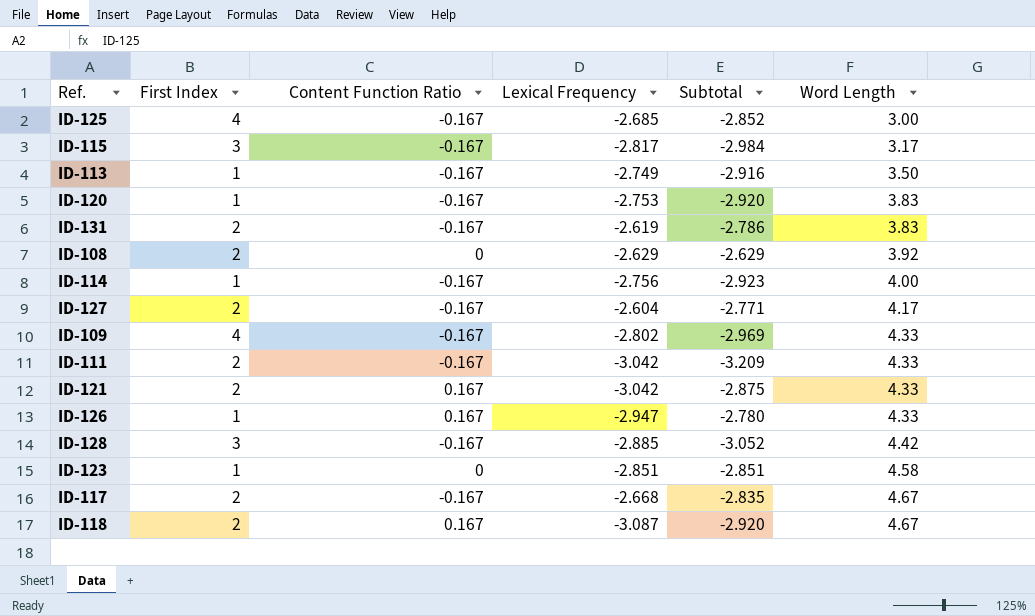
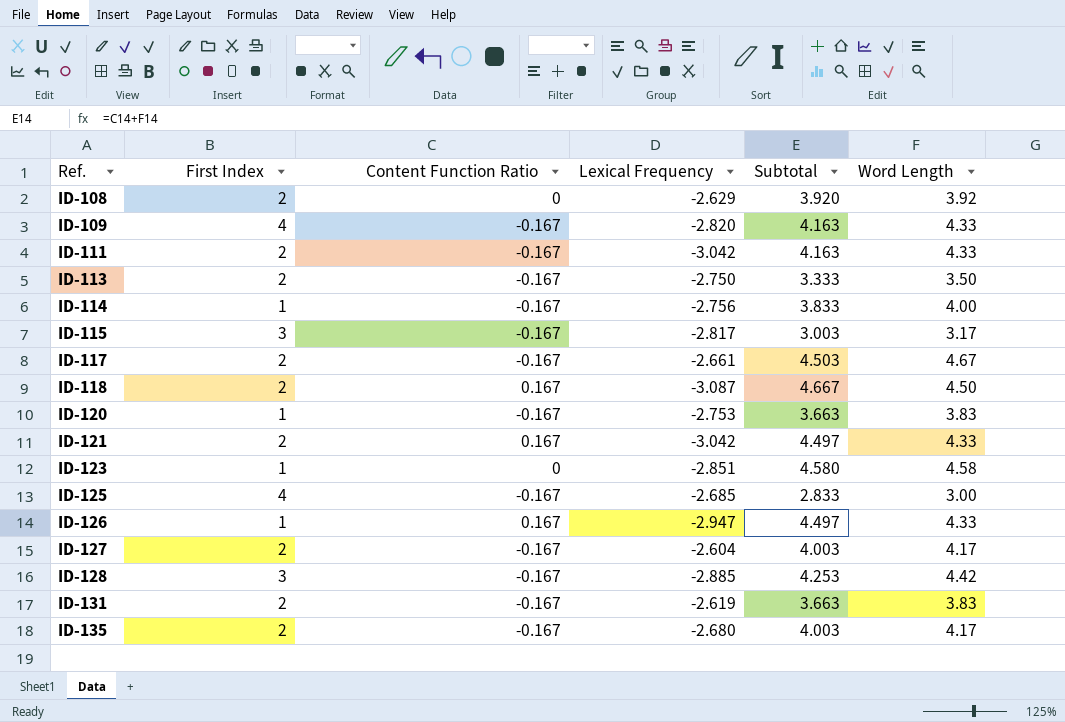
row order: Word Length ascending -> Ref. ascending
column Subtotal | formula: [Content Function Ratio] + [Lexical Frequency] -> [Content Function Ratio] + [Word Length]
ID-109 | Lexical Frequency: -2.802 -> -2.820
ID-113 | First Index: 1 -> 2
ID-113 | Lexical Frequency: -2.749 -> -2.750
ID-117 | Lexical Frequency: -2.668 -> -2.661
ID-118 | Word Length: 4.67 -> 4.50
row ID-135: none -> 2 | -0.167 | -2.680 | 4.003 | 4.17

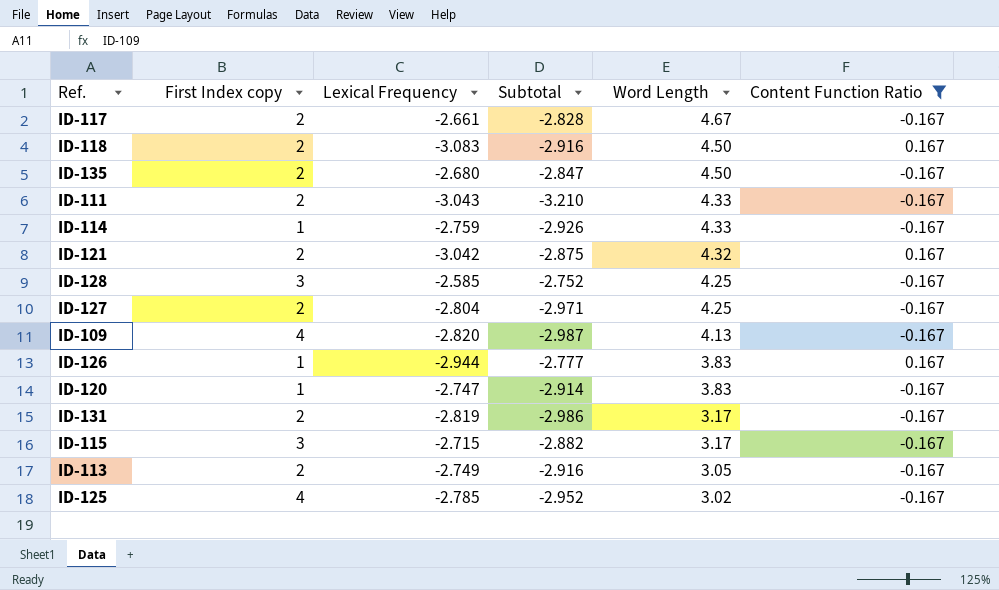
filter: none -> Content Function Ratio != 0
row order: Ref. ascending -> Word Length descending
column name: First Index -> First Index copy
column Subtotal | formula: [Content Function Ratio] + [Word Length] -> [Lexical Frequency] + [Content Function Ratio]
column Content Function Ratio | position: 3 -> 6
ID-118 | Lexical Frequency: -3.087 -> -3.083
ID-135 | Word Length: 4.17 -> 4.50
ID-111 | Lexical Frequency: -3.042 -> -3.043
ID-114 | Lexical Frequency: -2.756 -> -2.759
ID-114 | Word Length: 4.00 -> 4.33
ID-121 | Word Length: 4.33 -> 4.32
ID-128 | Lexical Frequency: -2.885 -> -2.585
ID-128 | Word Length: 4.42 -> 4.25
ID-127 | Lexical Frequency: -2.604 -> -2.804
ID-127 | Word Length: 4.17 -> 4.25
ID-109 | Word Length: 4.33 -> 4.13
ID-126 | Lexical Frequency: -2.947 -> -2.944
ID-126 | Word Length: 4.33 -> 3.83
ID-120 | Lexical Frequency: -2.753 -> -2.747
ID-131 | Lexical Frequency: -2.619 -> -2.819
ID-131 | Word Length: 3.83 -> 3.17
ID-115 | Lexical Frequency: -2.817 -> -2.715
ID-113 | Lexical Frequency: -2.750 -> -2.749
ID-113 | Word Length: 3.50 -> 3.05
ID-125 | Lexical Frequency: -2.685 -> -2.785
ID-125 | Word Length: 3.00 -> 3.02

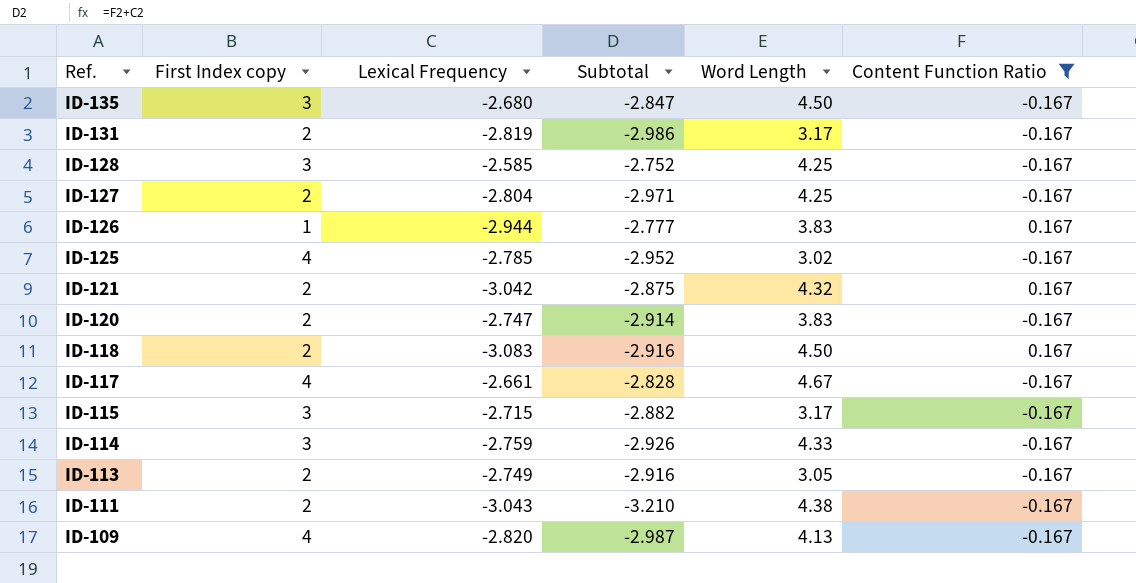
row order: Word Length descending -> Ref. descending
ID-135 | First Index copy: 2 -> 3
ID-120 | First Index copy: 1 -> 2
ID-117 | First Index copy: 2 -> 4
ID-114 | First Index copy: 1 -> 3
ID-111 | Word Length: 4.33 -> 4.38

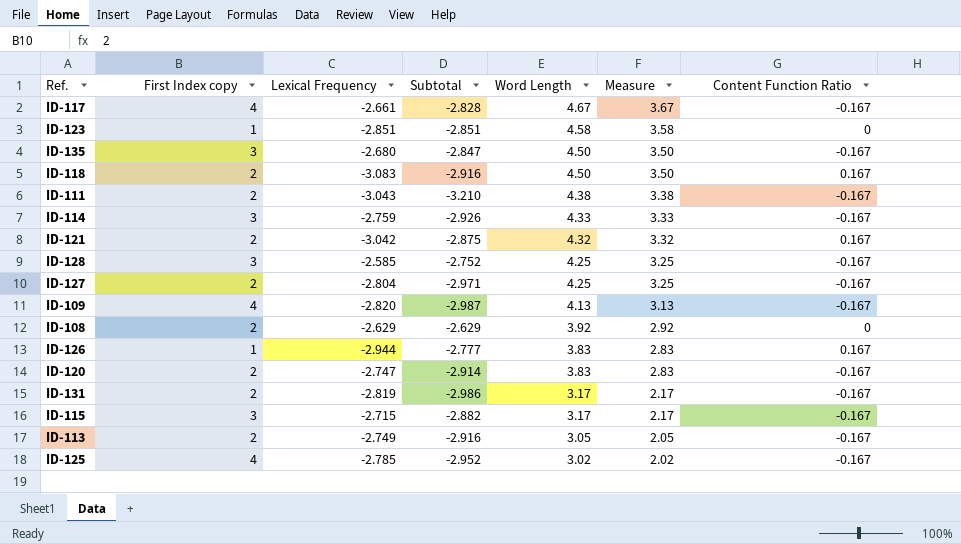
filter: Content Function Ratio != 0 -> none
row order: Ref. descending -> Word Length descending
column Measure | formula: none -> [Word Length] - 1

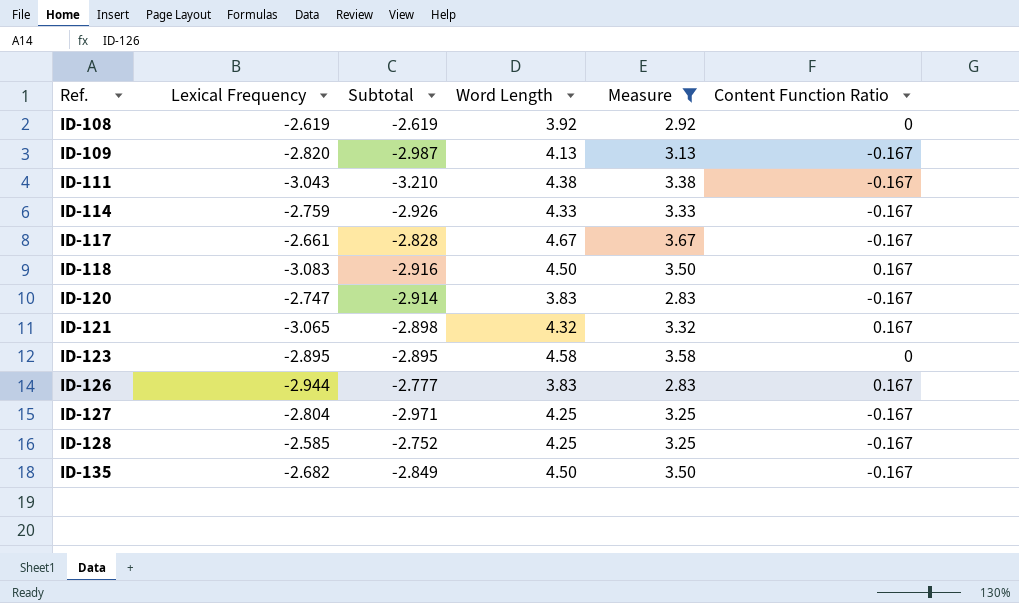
filter: none -> Measure >= 2.83
row order: Word Length descending -> Ref. ascending
column First Index copy | position: 2 -> none
ID-108 | Lexical Frequency: -2.629 -> -2.619
ID-108 | Subtotal: -2.629 -> -2.619
ID-121 | Lexical Frequency: -3.042 -> -3.065
ID-121 | Subtotal: -2.875 -> -2.898
ID-123 | Lexical Frequency: -2.851 -> -2.895
ID-123 | Subtotal: -2.851 -> -2.895
ID-135 | Lexical Frequency: -2.680 -> -2.682
ID-135 | Subtotal: -2.847 -> -2.849

